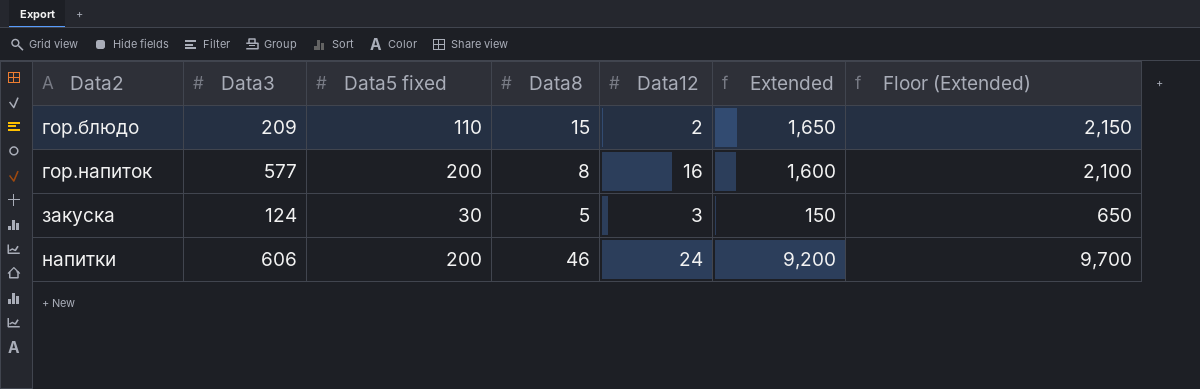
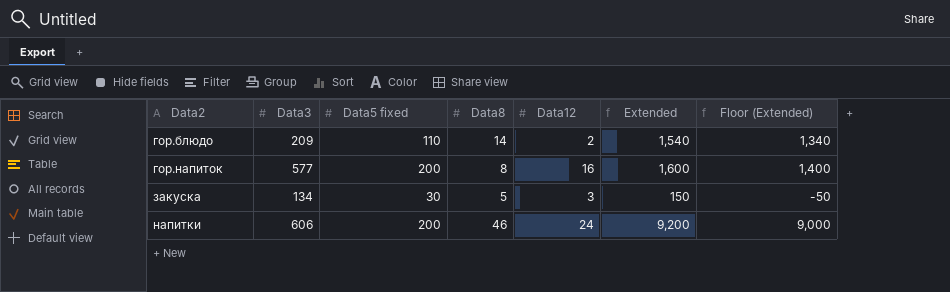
column Floor (Extended) | formula: [Extended] + 500 -> [Extended] - 200
гор.блюдо | Data8: 15 -> 14
гор.блюдо | Extended: 1,650 -> 1,540
закуска | Data3: 124 -> 134

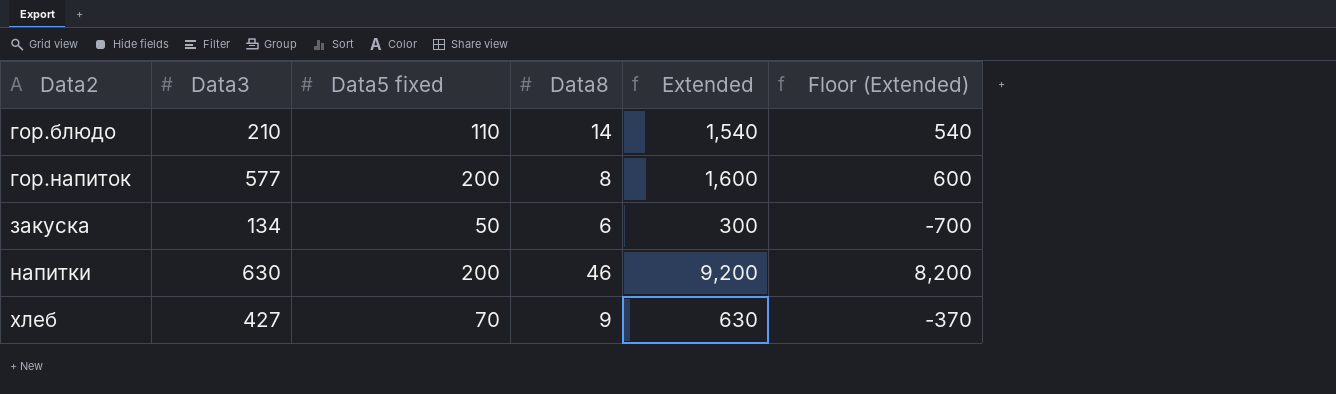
column Data12 | position: 5 -> none
column Floor (Extended) | formula: [Extended] - 200 -> [Extended] - 1000
гор.блюдо | Data3: 209 -> 210
закуска | Data5 fixed: 30 -> 50
закуска | Data8: 5 -> 6
закуска | Extended: 150 -> 300
напитки | Data3: 606 -> 630
row хлеб: none -> 427 | 70 | 9 | 630 | -370

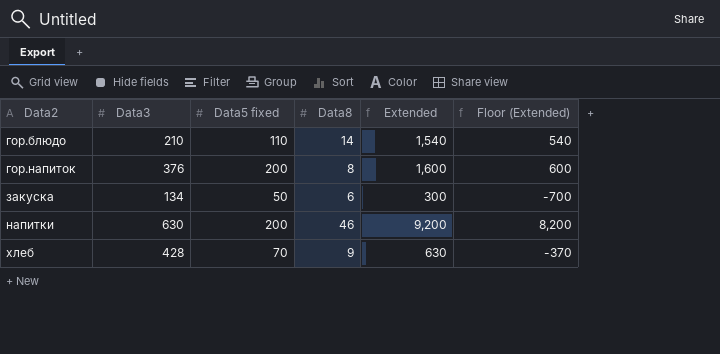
гор.напиток | Data3: 577 -> 376
хлеб | Data3: 427 -> 428

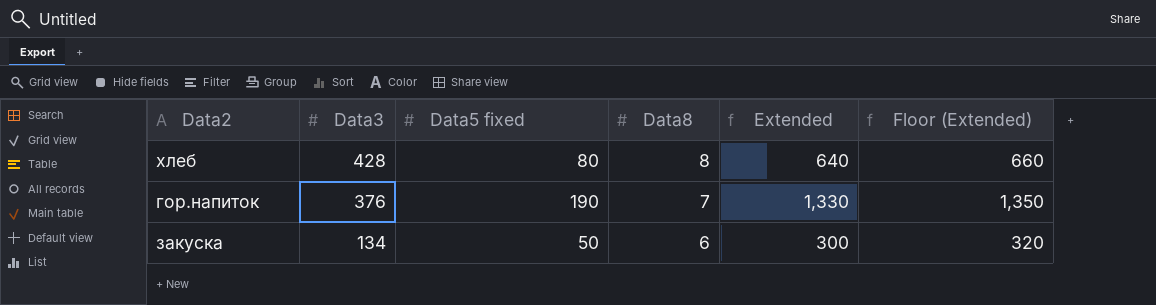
row order: Data2 ascending -> Data3 descending
column Floor (Extended) | formula: [Extended] - 1000 -> [Extended] + 20
row гор.блюдо: 210 | 110 | 14 | 1,540 | 540 -> none
row напитки: 630 | 200 | 46 | 9,200 | 8,200 -> none
хлеб | Data5 fixed: 70 -> 80
хлеб | Data8: 9 -> 8
хлеб | Extended: 630 -> 640
гор.напиток | Data5 fixed: 200 -> 190
гор.напиток | Data8: 8 -> 7
гор.напиток | Extended: 1,600 -> 1,330

